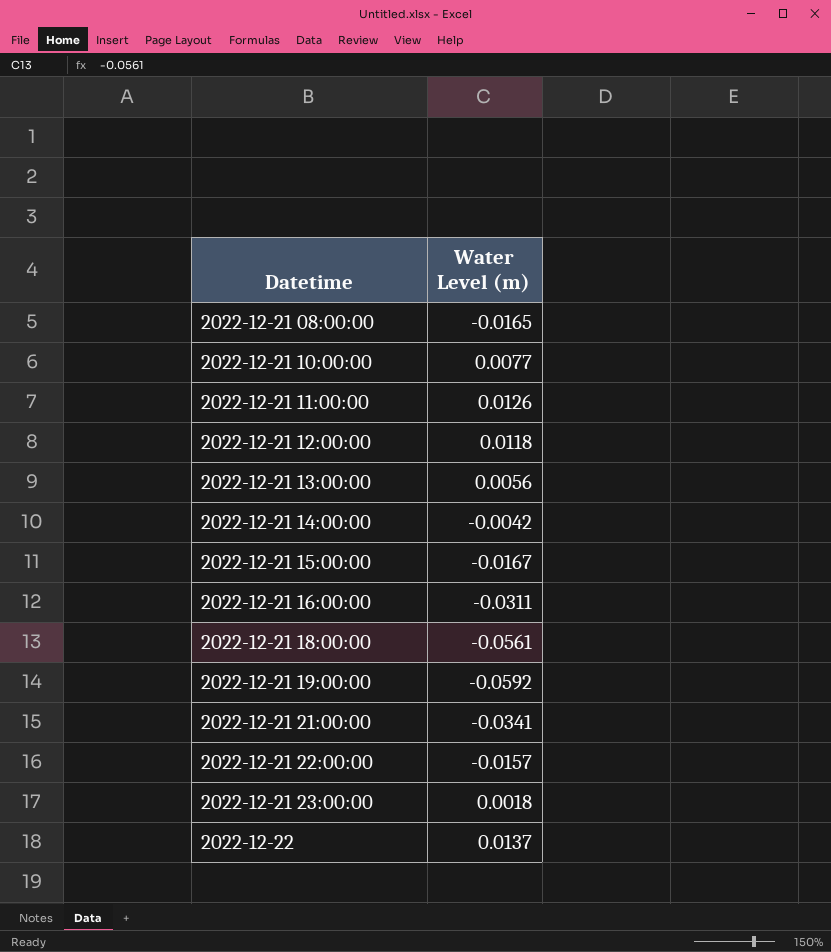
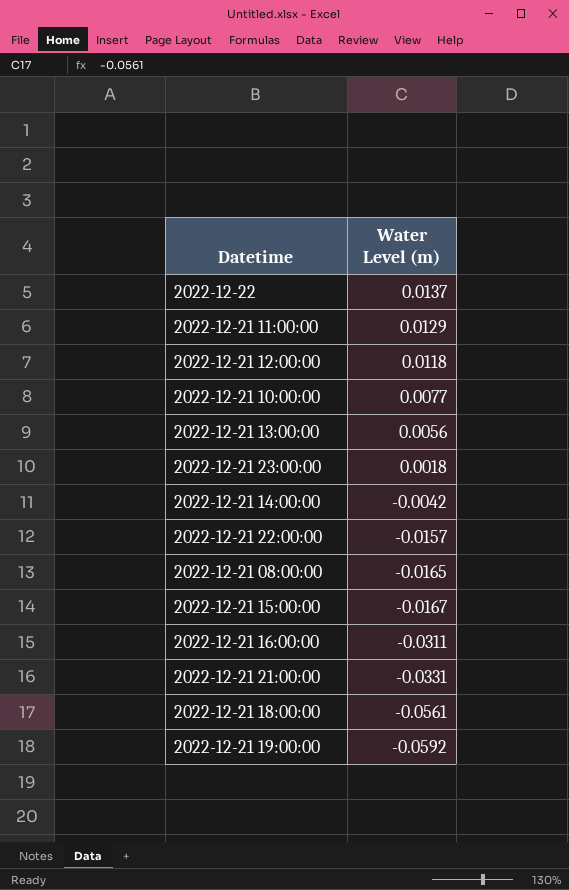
row order: Datetime ascending -> Water Level (m) descending
2022-12-21 11:00:00 | Water Level (m): 0.0126 -> 0.0129
2022-12-21 21:00:00 | Water Level (m): -0.0341 -> -0.0331

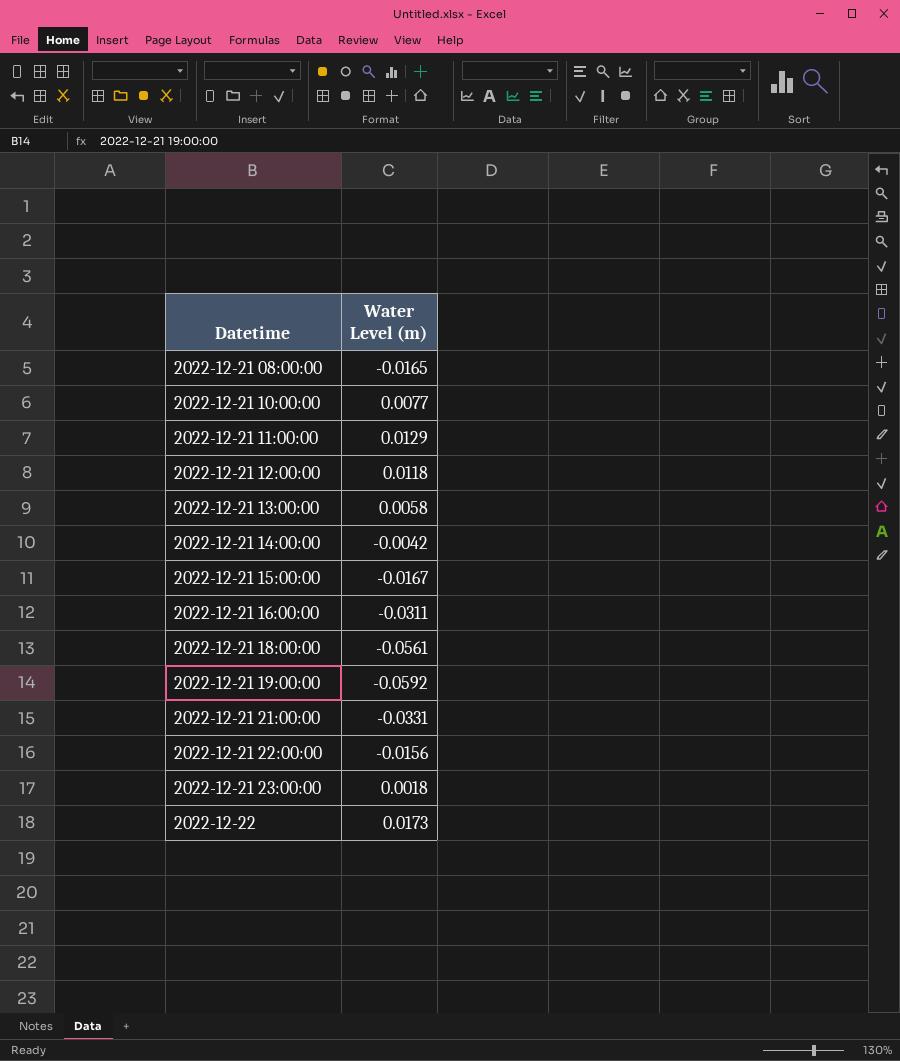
row order: Water Level (m) descending -> Datetime ascending
2022-12-21 13:00:00 | Water Level (m): 0.0056 -> 0.0058
2022-12-21 22:00:00 | Water Level (m): -0.0157 -> -0.0156
2022-12-22 | Water Level (m): 0.0137 -> 0.0173

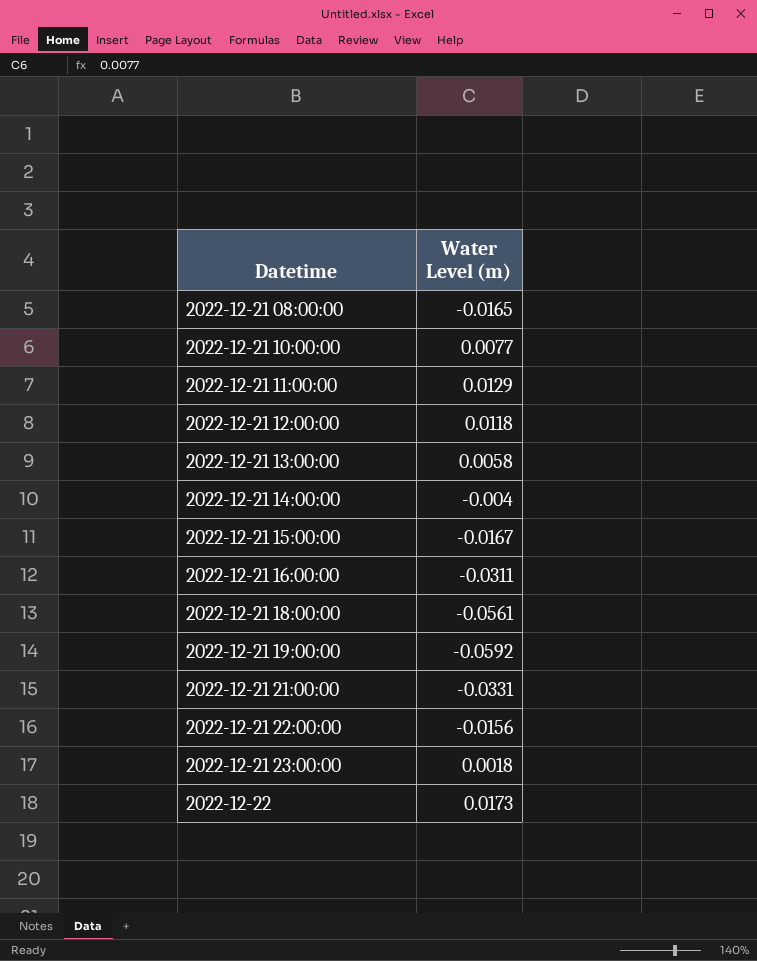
2022-12-21 14:00:00 | Water Level (m): -0.0042 -> -0.004

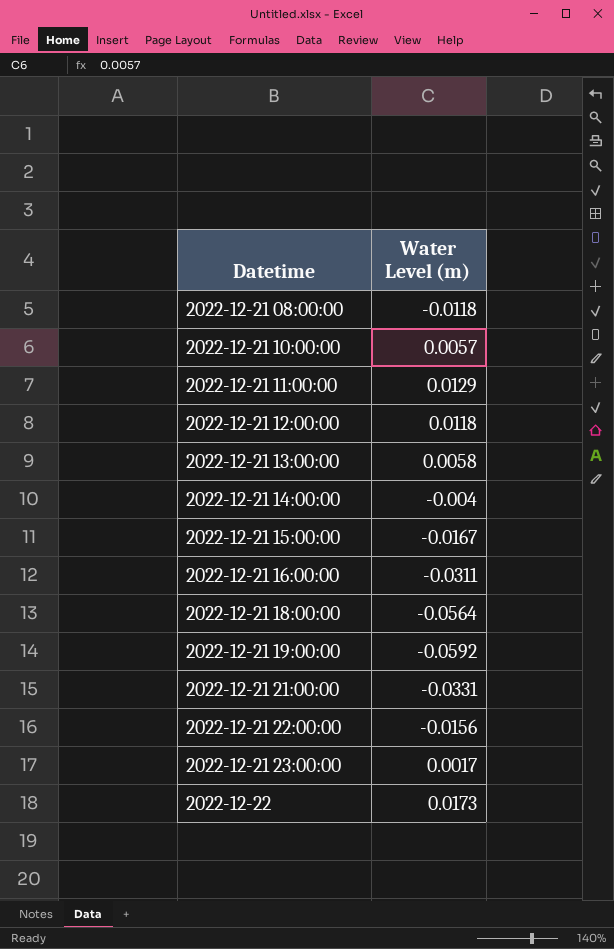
2022-12-21 08:00:00 | Water Level (m): -0.0165 -> -0.0118
2022-12-21 10:00:00 | Water Level (m): 0.0077 -> 0.0057
2022-12-21 18:00:00 | Water Level (m): -0.0561 -> -0.0564
2022-12-21 23:00:00 | Water Level (m): 0.0018 -> 0.0017

